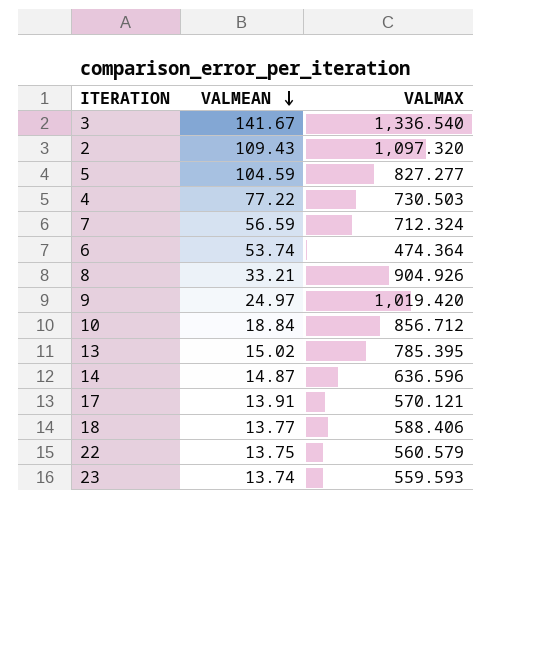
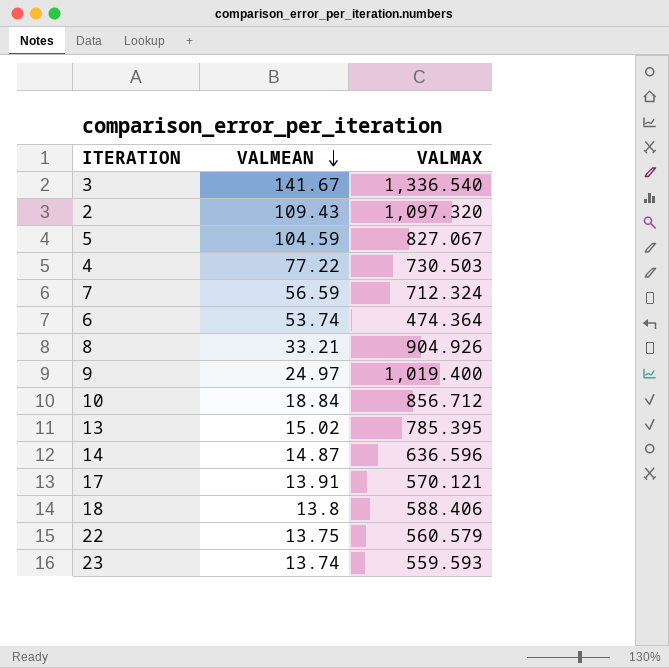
5 | VALMAX: 827.277 -> 827.067
9 | VALMAX: 1,019.420 -> 1,019.400
18 | VALMEAN: 13.77 -> 13.8

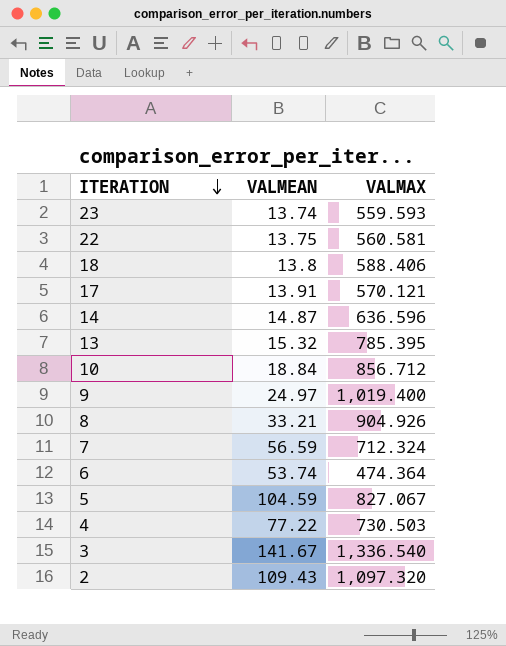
row order: VALMEAN descending -> ITERATION descending
22 | VALMAX: 560.579 -> 560.581
13 | VALMEAN: 15.02 -> 15.32

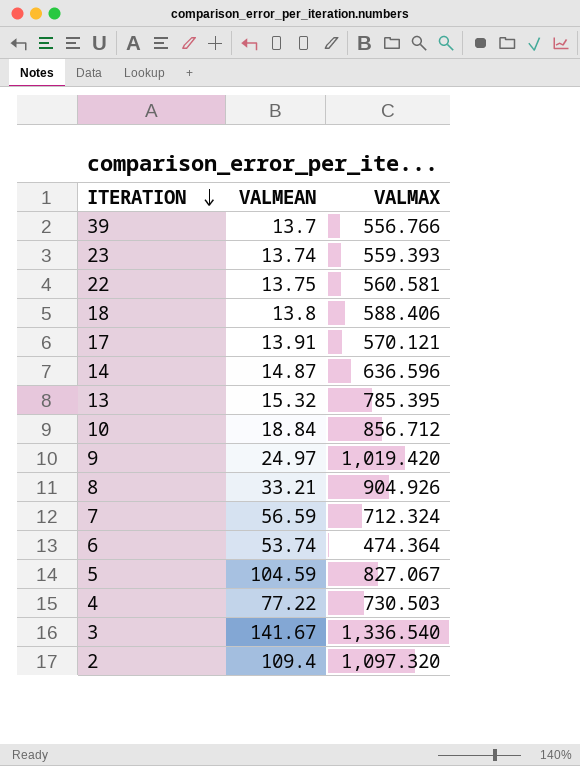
row 39: none -> 13.7 | 556.766
23 | VALMAX: 559.593 -> 559.393
9 | VALMAX: 1,019.400 -> 1,019.420
2 | VALMEAN: 109.43 -> 109.4

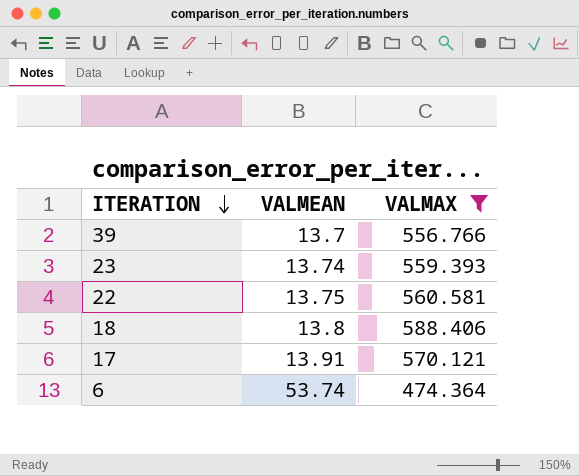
filter: none -> VALMAX <= 588.406

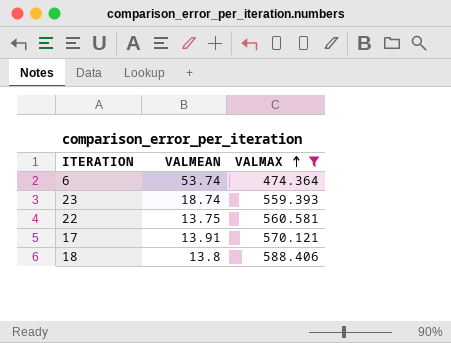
row order: ITERATION descending -> VALMAX ascending
row 39: 13.7 | 556.766 -> none
23 | VALMEAN: 13.74 -> 18.74

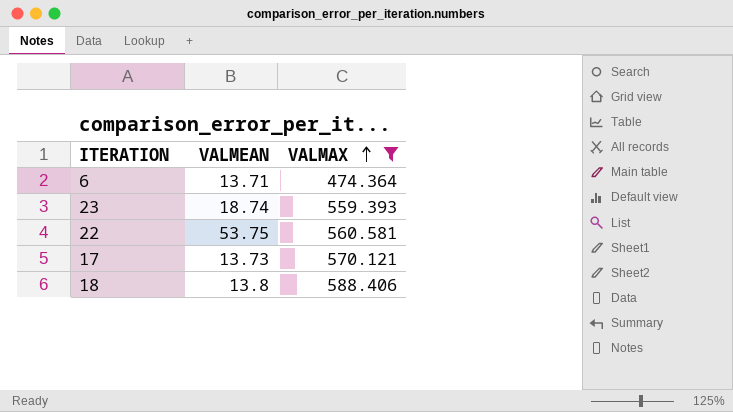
6 | VALMEAN: 53.74 -> 13.71
22 | VALMEAN: 13.75 -> 53.75
17 | VALMEAN: 13.91 -> 13.73

